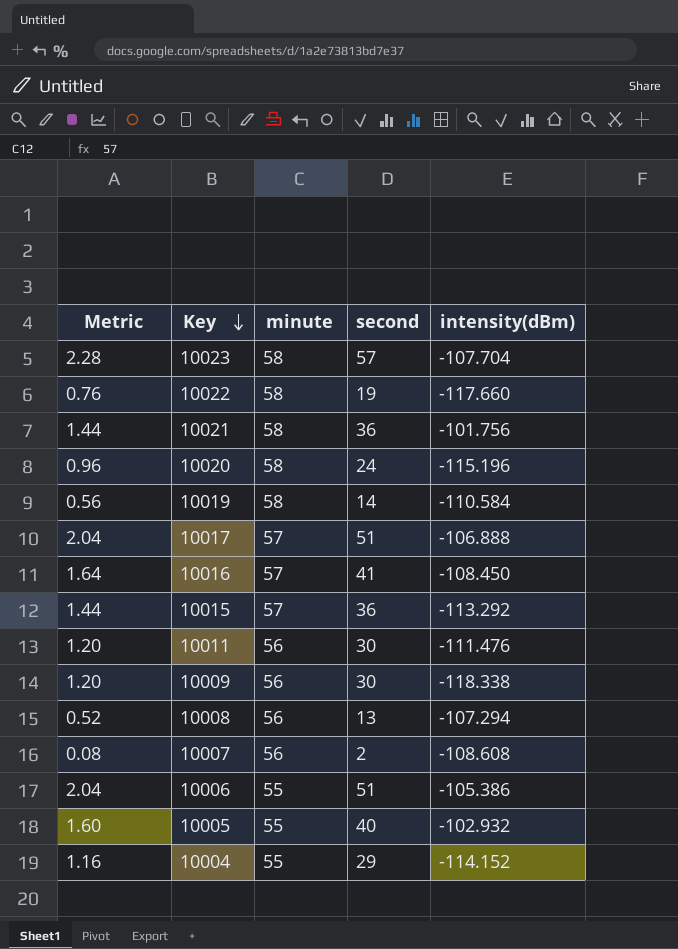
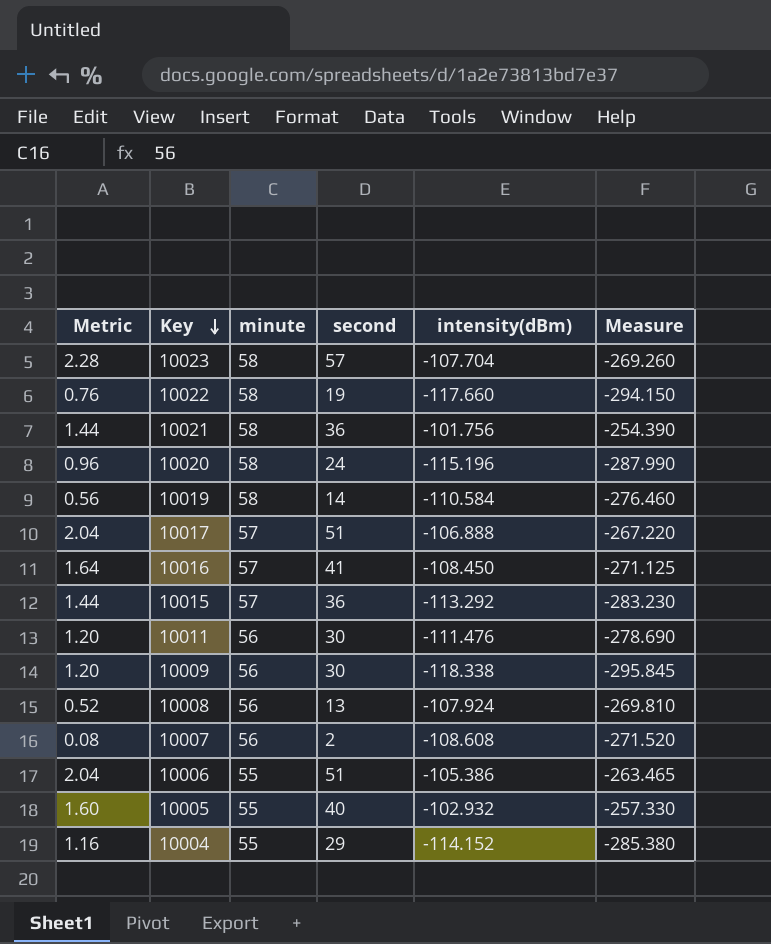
column Measure | formula: none -> [intensity(dBm)] * 2.5
10008 | intensity(dBm): -107.294 -> -107.924

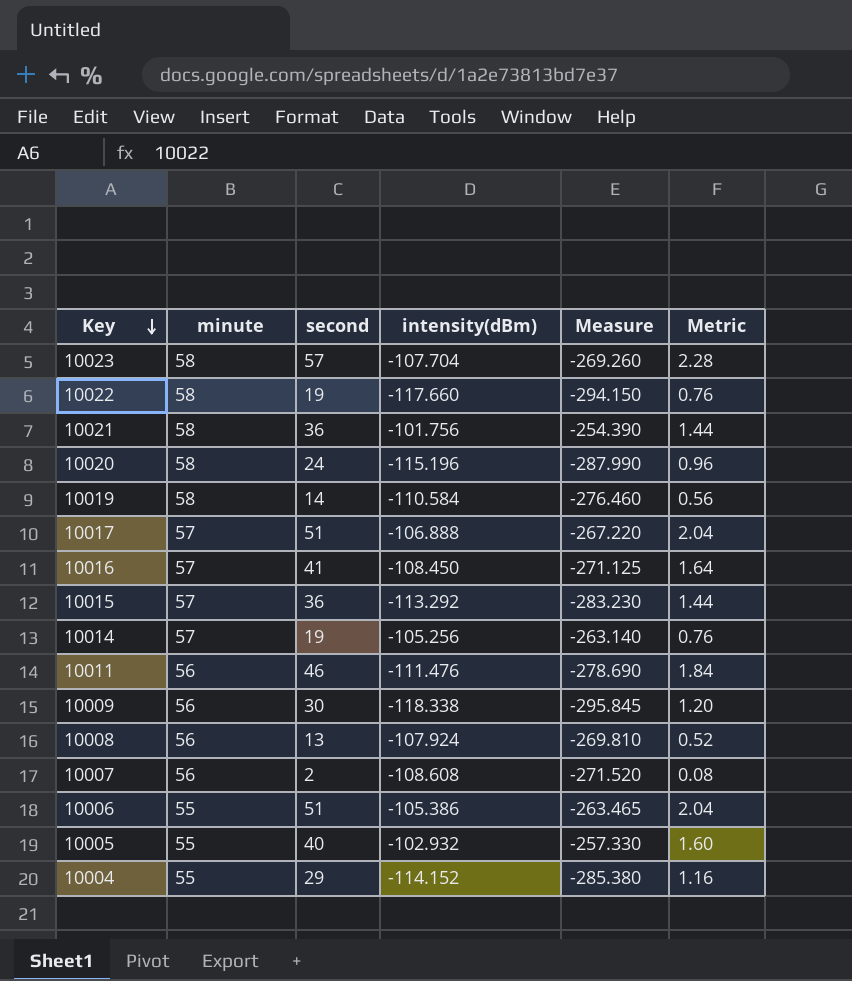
column Metric | position: 1 -> 6
row 10014: none -> 57 | 19 | -105.256 | -263.140 | 0.76
10011 | second: 30 -> 46
10011 | Metric: 1.20 -> 1.84

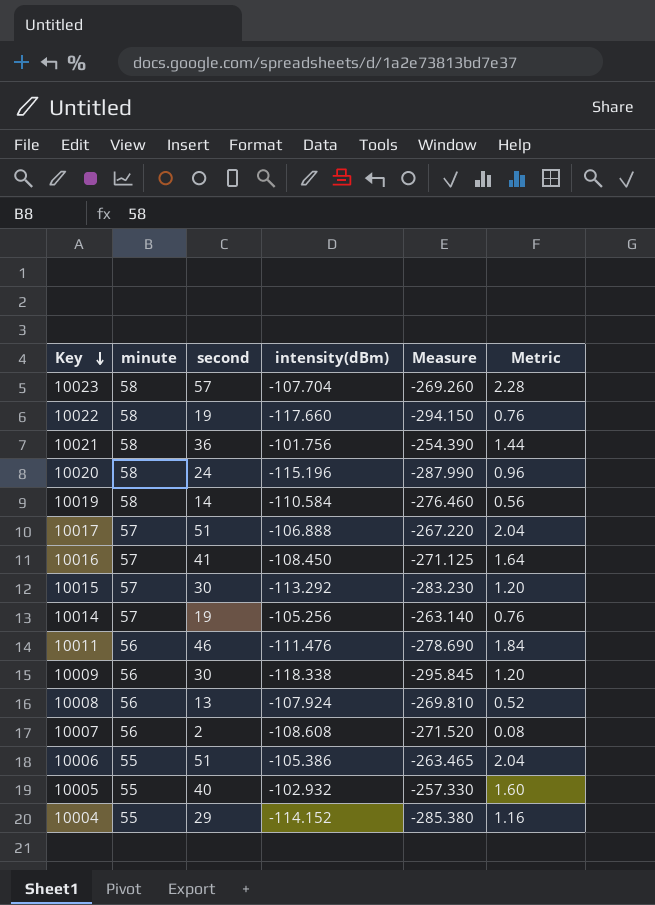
10015 | second: 36 -> 30
10015 | Metric: 1.44 -> 1.20

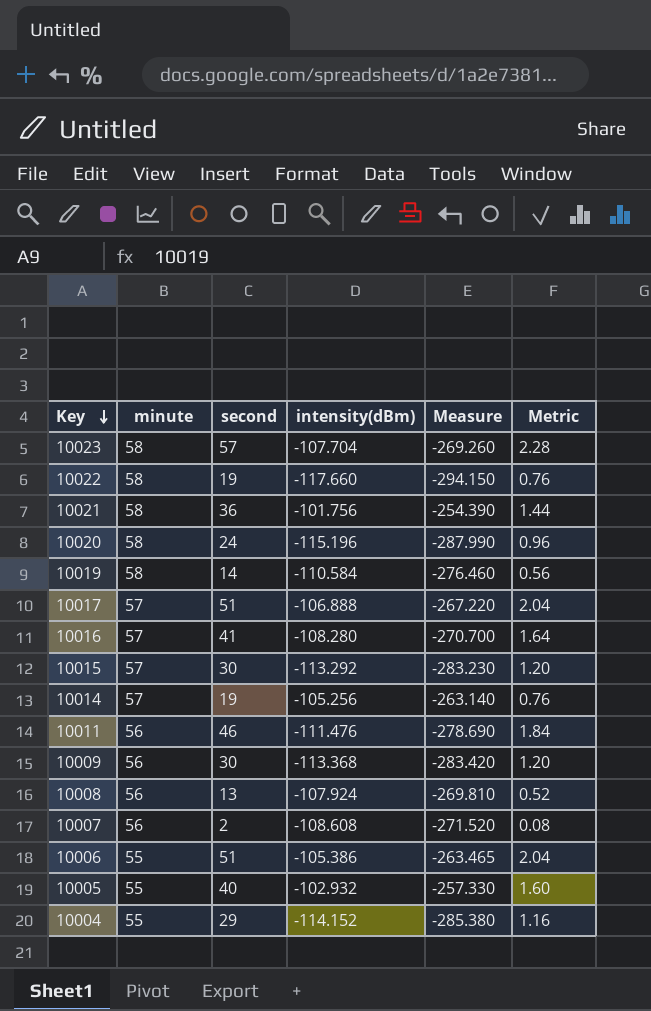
10016 | intensity(dBm): -108.450 -> -108.280
10016 | Measure: -271.125 -> -270.700
10009 | intensity(dBm): -118.338 -> -113.368
10009 | Measure: -295.845 -> -283.420

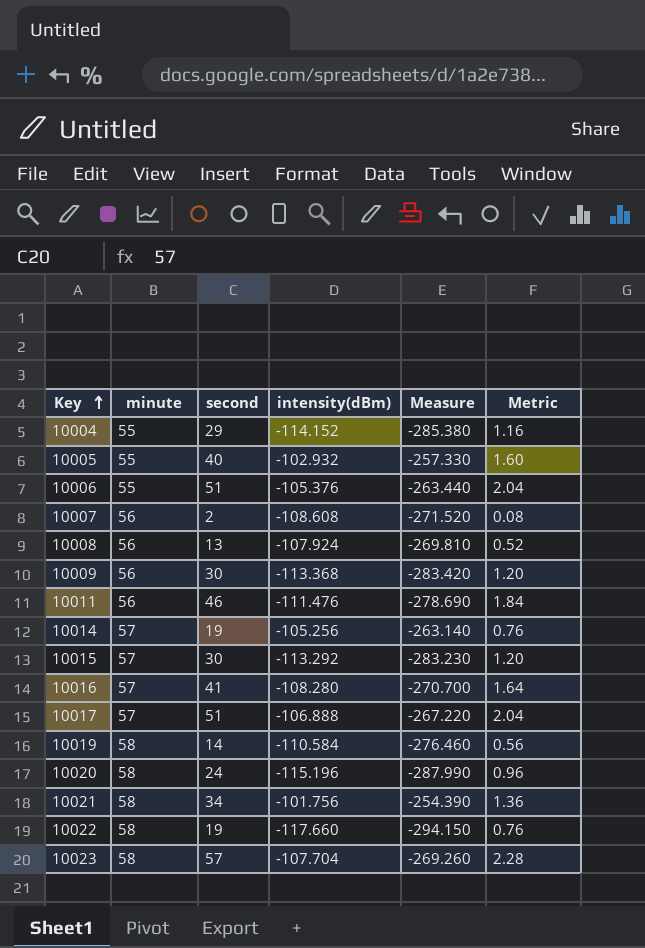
row order: Key descending -> Key ascending
10006 | intensity(dBm): -105.386 -> -105.376
10006 | Measure: -263.465 -> -263.440
10021 | second: 36 -> 34
10021 | Metric: 1.44 -> 1.36

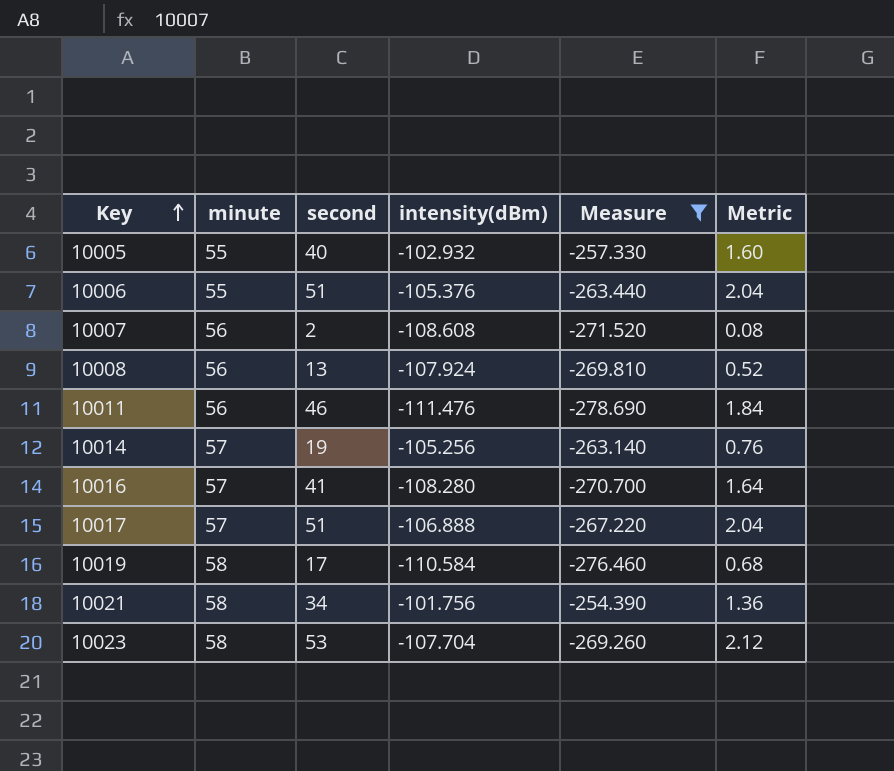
filter: none -> Measure >= -278.690
10019 | second: 14 -> 17
10019 | Metric: 0.56 -> 0.68
10023 | second: 57 -> 53
10023 | Metric: 2.28 -> 2.12

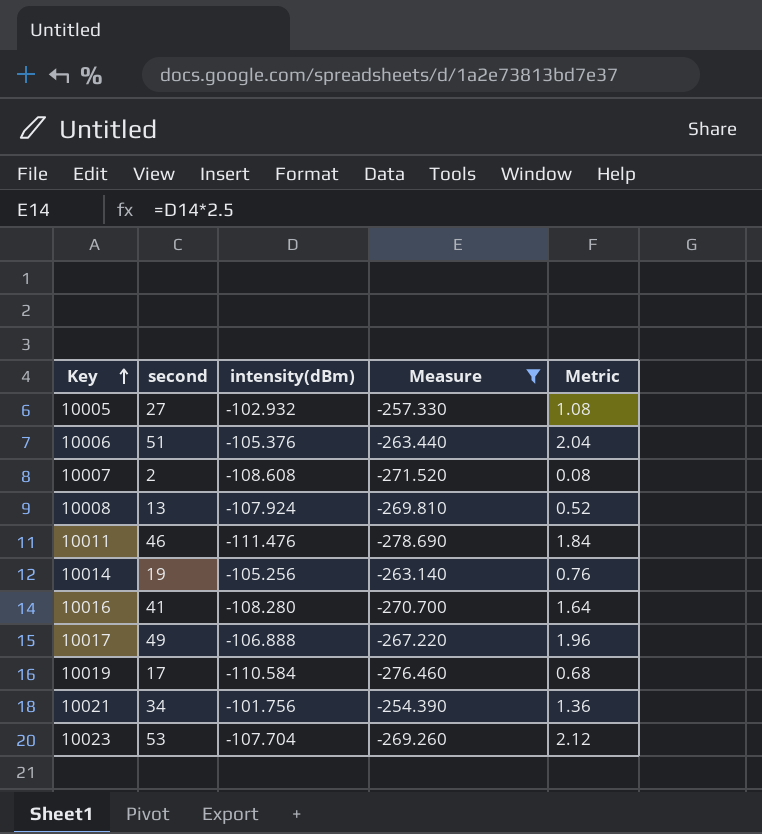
column minute | position: 2 -> none
10005 | second: 40 -> 27
10005 | Metric: 1.60 -> 1.08
10017 | second: 51 -> 49
10017 | Metric: 2.04 -> 1.96

